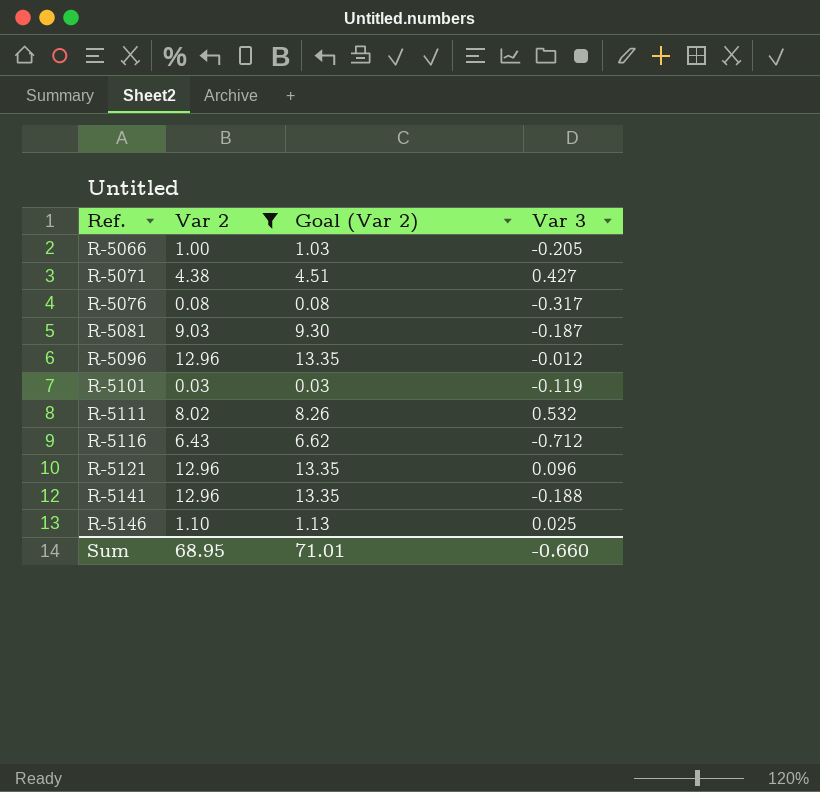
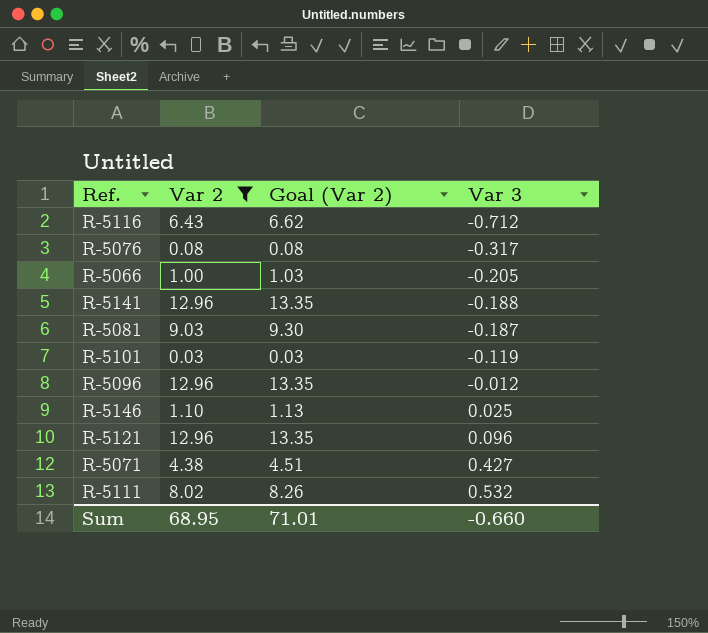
row order: Ref. ascending -> Var 3 ascending

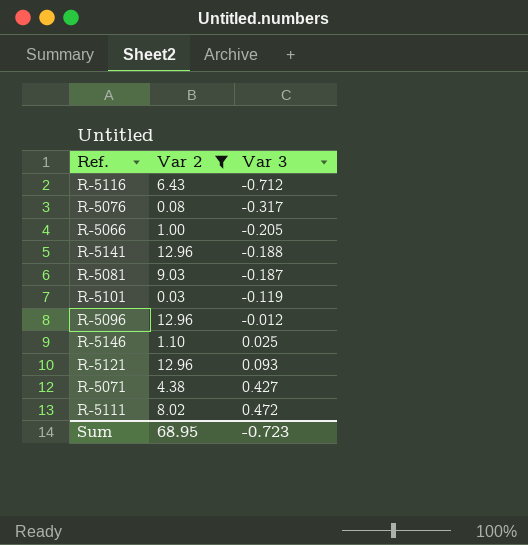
column Goal (Var 2) | formula: [Var 2] * 1.03 -> none
R-5121 | Var 3: 0.096 -> 0.093
R-5111 | Var 3: 0.532 -> 0.472
Sum | Var 3: -0.660 -> -0.723

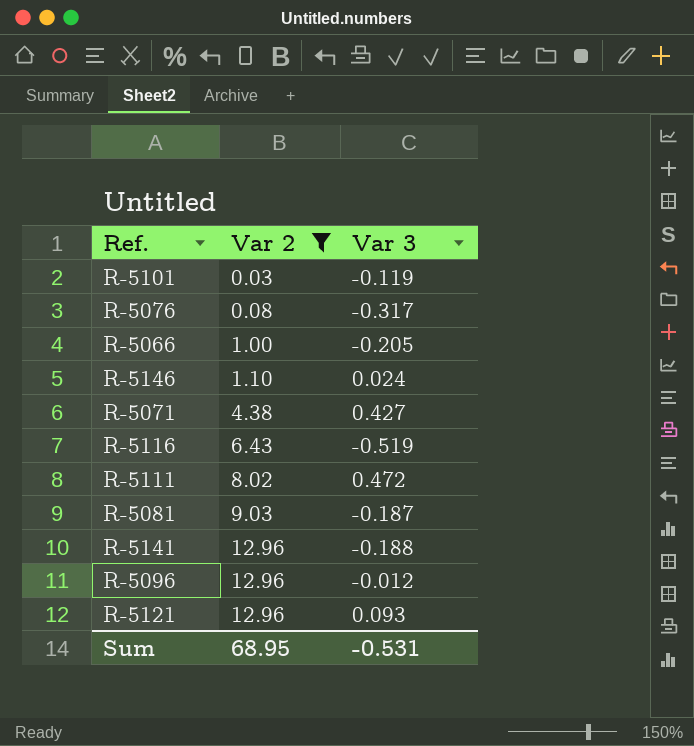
row order: Var 3 ascending -> Var 2 ascending
R-5146 | Var 3: 0.025 -> 0.024
R-5116 | Var 3: -0.712 -> -0.519
Sum | Var 3: -0.723 -> -0.531

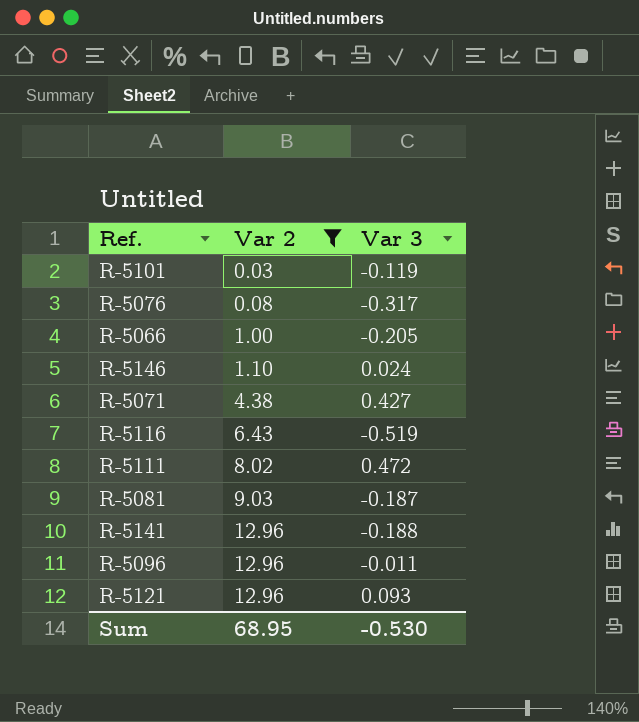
R-5096 | Var 3: -0.012 -> -0.011
Sum | Var 3: -0.531 -> -0.530

